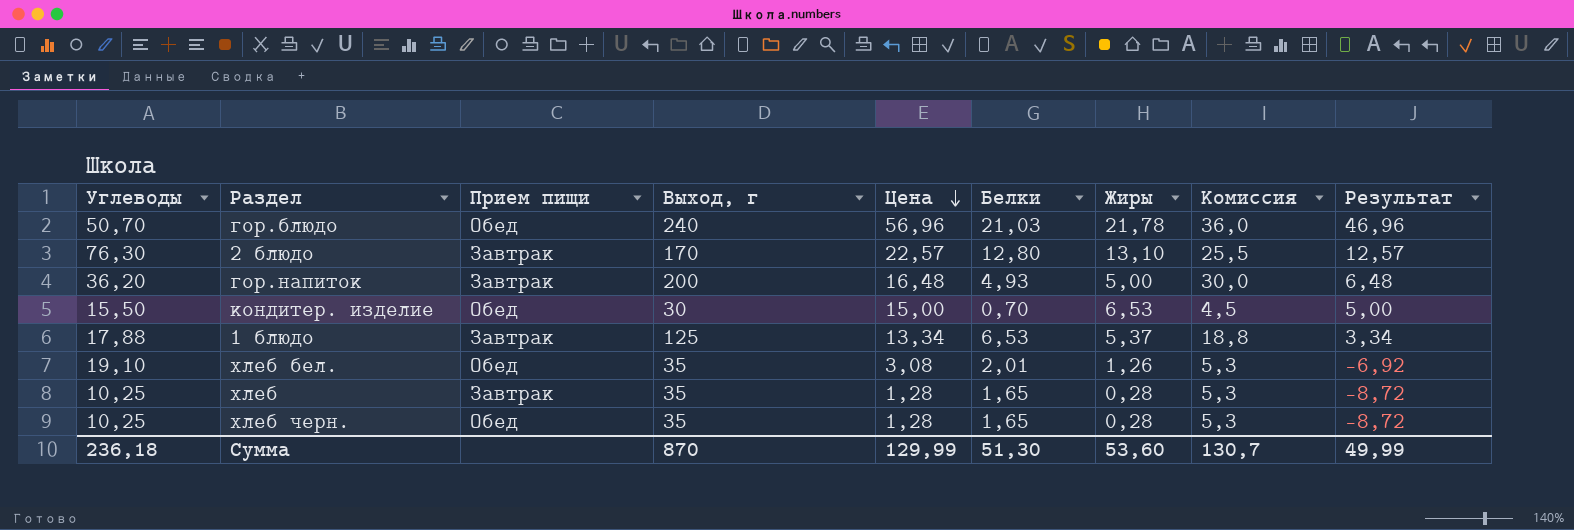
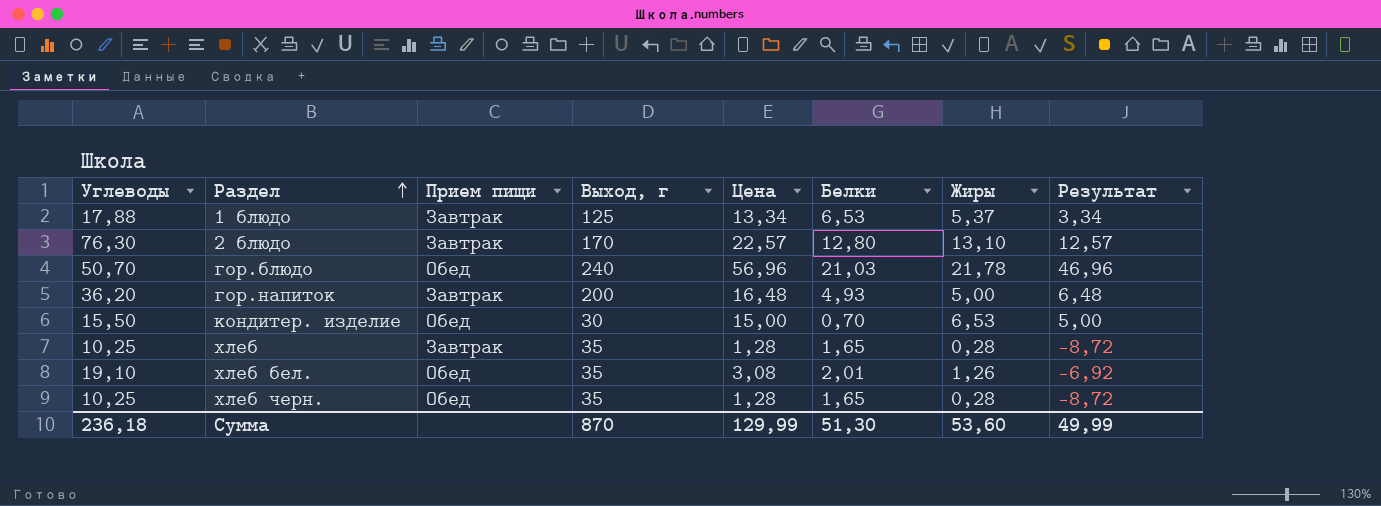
row order: Цена descending -> Раздел ascending
column Комиссия | formula: [Выход, г] * 0,15 -> none

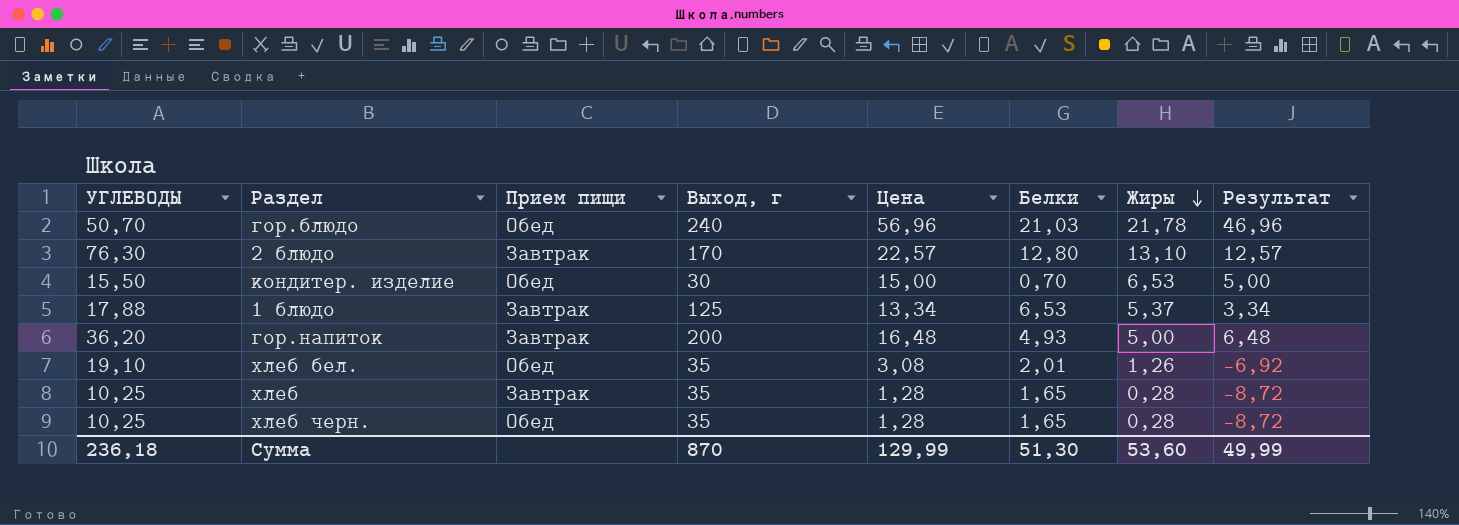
row order: Раздел ascending -> Жиры descending
column name: Углеводы -> УГЛЕВОДЫ

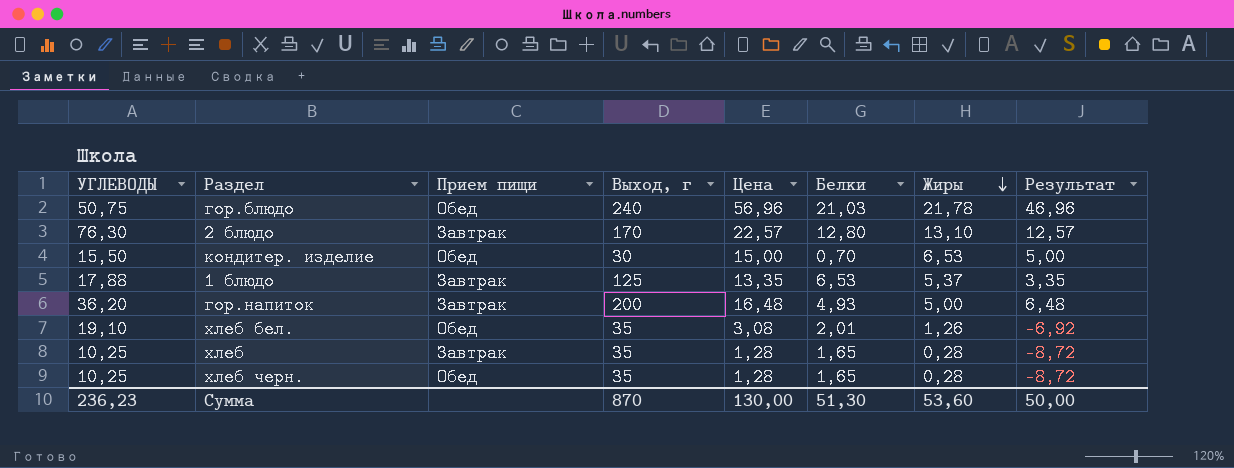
гор.блюдо | УГЛЕВОДЫ: 50,70 -> 50,75
1 блюдо | Цена: 13,34 -> 13,35
1 блюдо | Результат: 3,34 -> 3,35
Сумма | УГЛЕВОДЫ: 236,18 -> 236,23
Сумма | Цена: 129,99 -> 130,00
Сумма | Результат: 49,99 -> 50,00

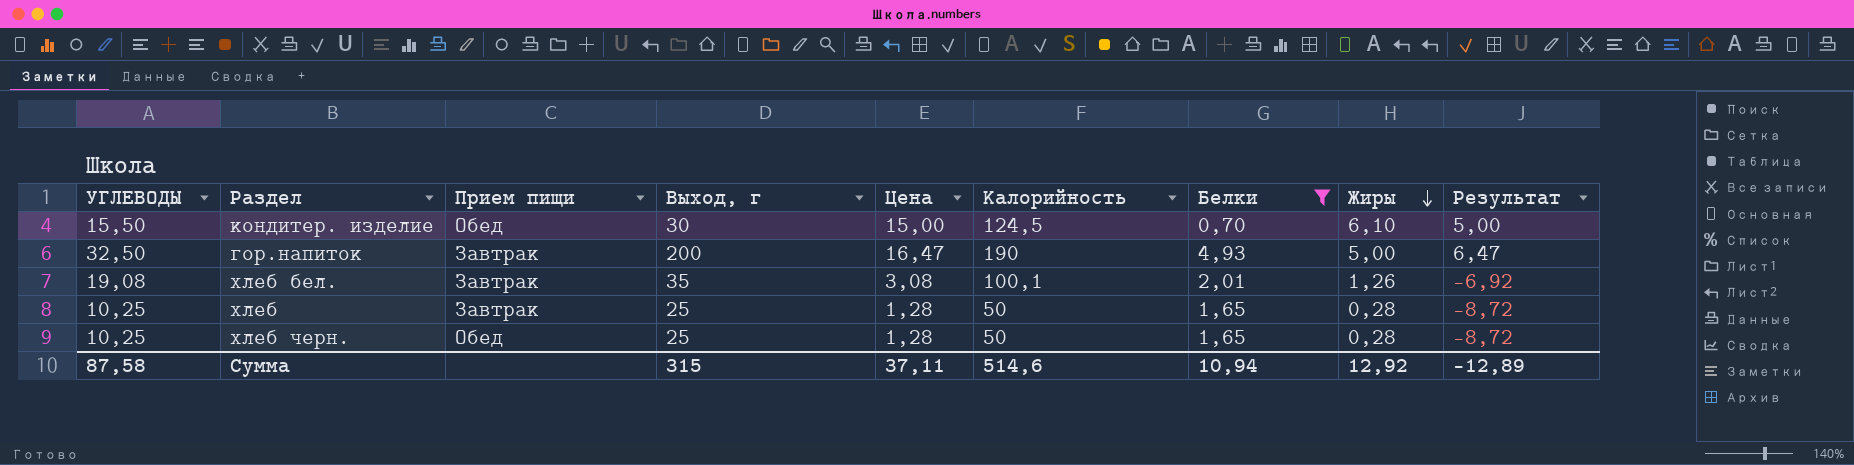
filter: none -> Белки <= 4,93
column Калорийность | position: none -> 6
кондитер. изделие | Жиры: 6,53 -> 6,10
гор.напиток | УГЛЕВОДЫ: 36,20 -> 32,50
гор.напиток | Цена: 16,48 -> 16,47
гор.напиток | Результат: 6,48 -> 6,47
хлеб бел. | УГЛЕВОДЫ: 19,10 -> 19,08
хлеб бел. | Прием пищи: Обед -> Завтрак
хлеб | Выход, г: 35 -> 25
хлеб черн. | Выход, г: 35 -> 25
Сумма | УГЛЕВОДЫ: 236,23 -> 87,58
Сумма | Выход, г: 870 -> 315
Сумма | Цена: 130,00 -> 37,11
Сумма | Белки: 51,30 -> 10,94
Сумма | Жиры: 53,60 -> 12,92
Сумма | Результат: 50,00 -> -12,89

